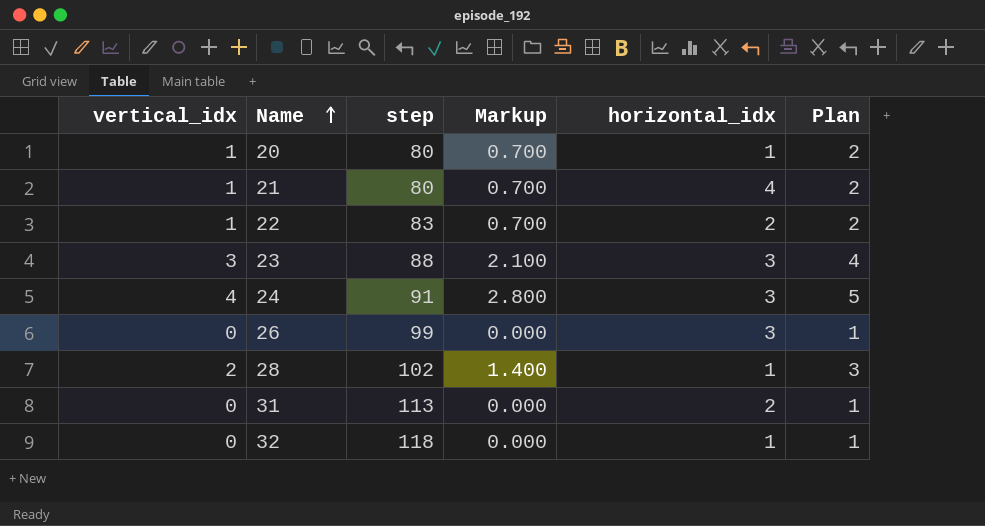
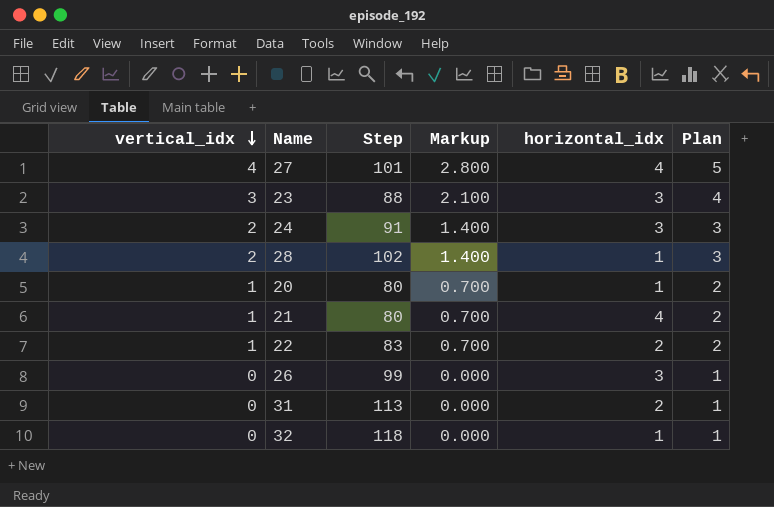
row order: Name ascending -> vertical_idx descending
column name: step -> Step
row 27: none -> 4 | 101 | 2.800 | 4 | 5
24 | vertical_idx: 4 -> 2
24 | Markup: 2.800 -> 1.400
24 | Plan: 5 -> 3

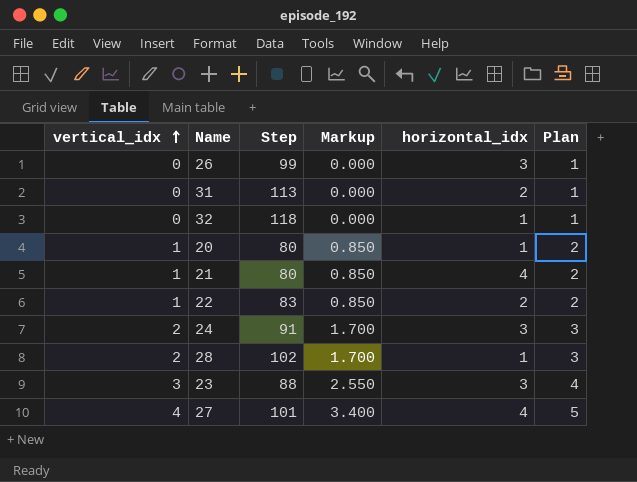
row order: vertical_idx descending -> vertical_idx ascending
column Markup | formula: [vertical_idx] * 0.7 -> [vertical_idx] * 0.85

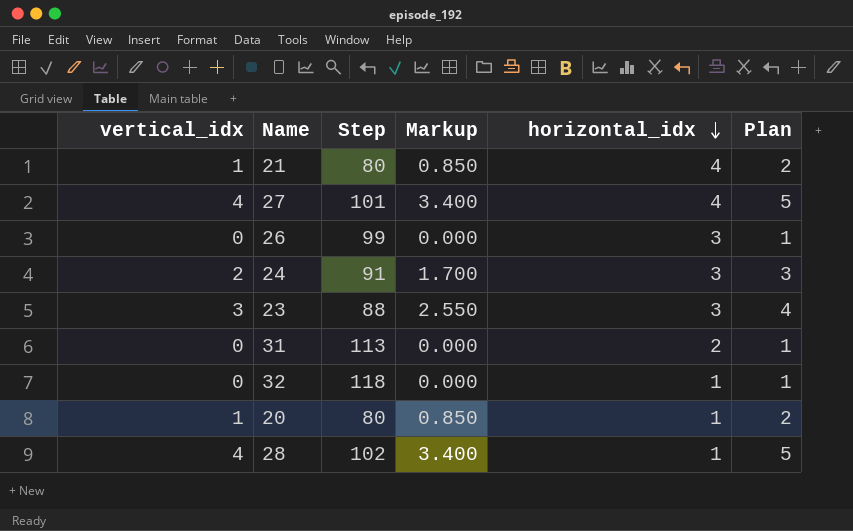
row order: vertical_idx ascending -> horizontal_idx descending
row 22: 1 | 83 | 0.850 | 2 | 2 -> none
28 | vertical_idx: 2 -> 4
28 | Markup: 1.700 -> 3.400
28 | Plan: 3 -> 5

